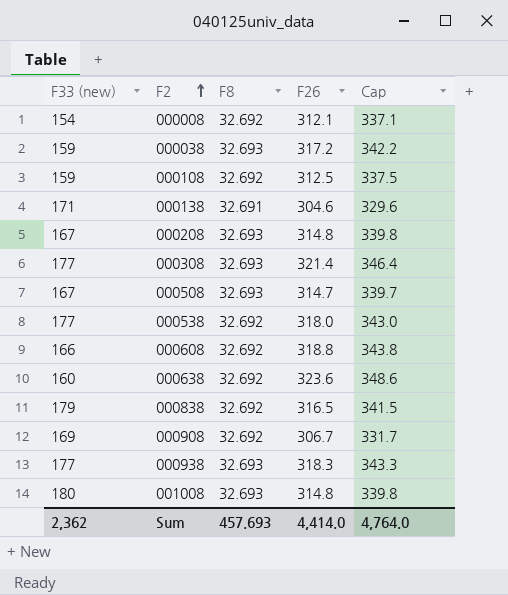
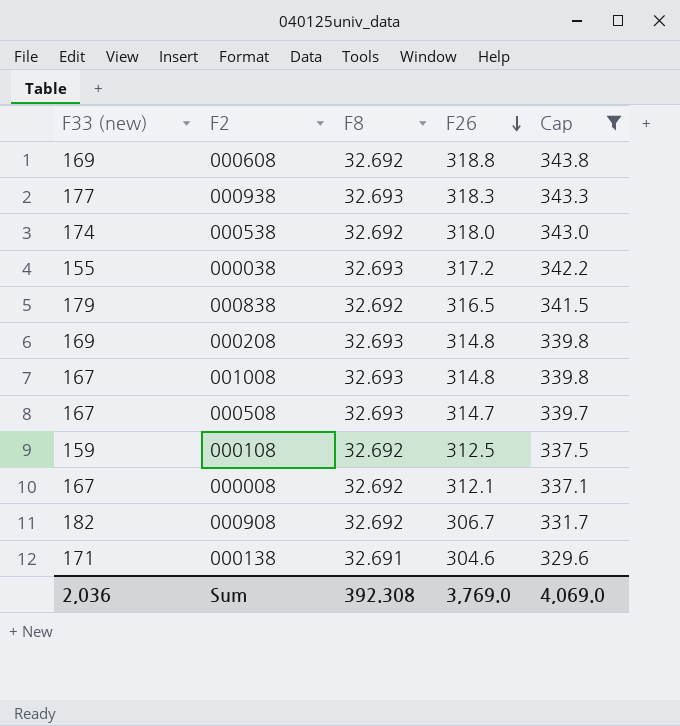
filter: none -> Cap <= 343.8
row order: F2 ascending -> F26 descending
000608 | F33 (new): 166 -> 169
000538 | F33 (new): 177 -> 174
000038 | F33 (new): 159 -> 155
000208 | F33 (new): 167 -> 169
001008 | F33 (new): 180 -> 167
000008 | F33 (new): 154 -> 167
000908 | F33 (new): 169 -> 182
Sum | F33 (new): 2,362 -> 2,036
Sum | F8: 457.693 -> 392.308
Sum | F26: 4,414.0 -> 3,769.0
Sum | Cap: 4,764.0 -> 4,069.0

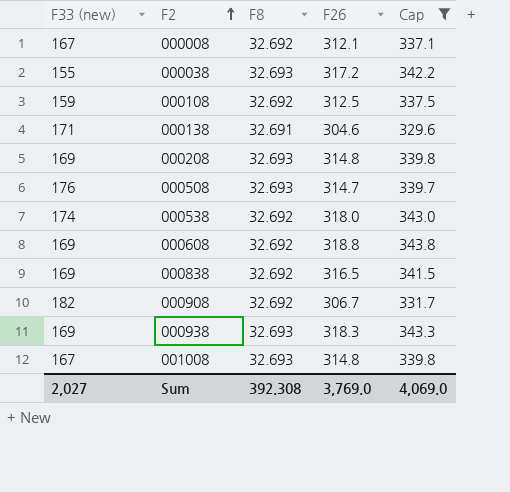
row order: F26 descending -> F2 ascending
000508 | F33 (new): 167 -> 176
000838 | F33 (new): 179 -> 169
000938 | F33 (new): 177 -> 169
Sum | F33 (new): 2,036 -> 2,027

